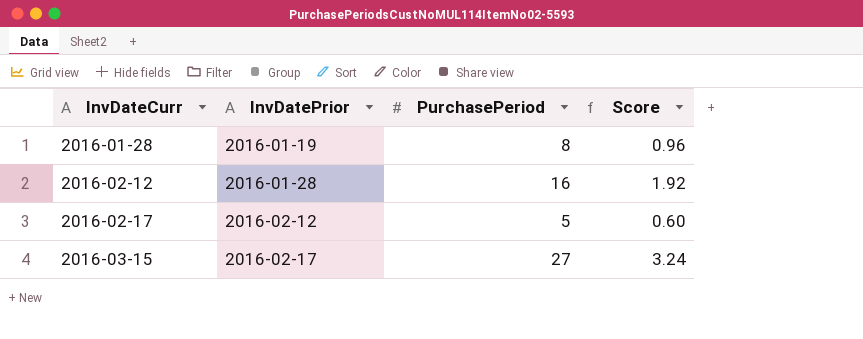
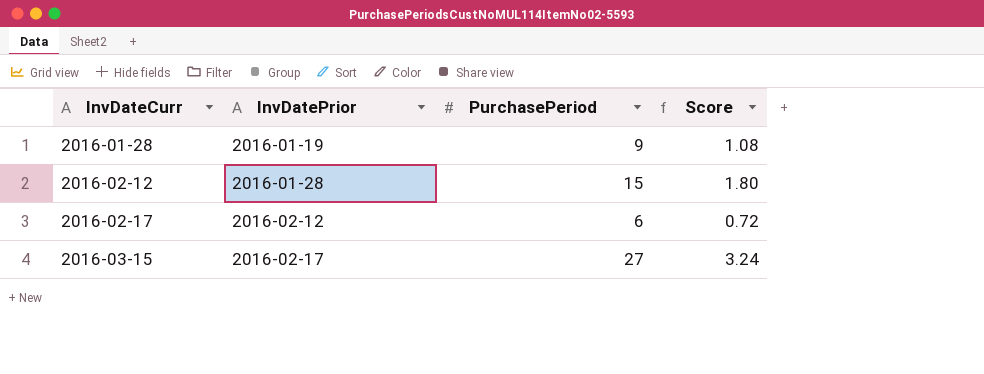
2016-01-28 | PurchasePeriod: 8 -> 9
2016-01-28 | Score: 0.96 -> 1.08
2016-02-12 | PurchasePeriod: 16 -> 15
2016-02-12 | Score: 1.92 -> 1.80
2016-02-17 | PurchasePeriod: 5 -> 6
2016-02-17 | Score: 0.60 -> 0.72

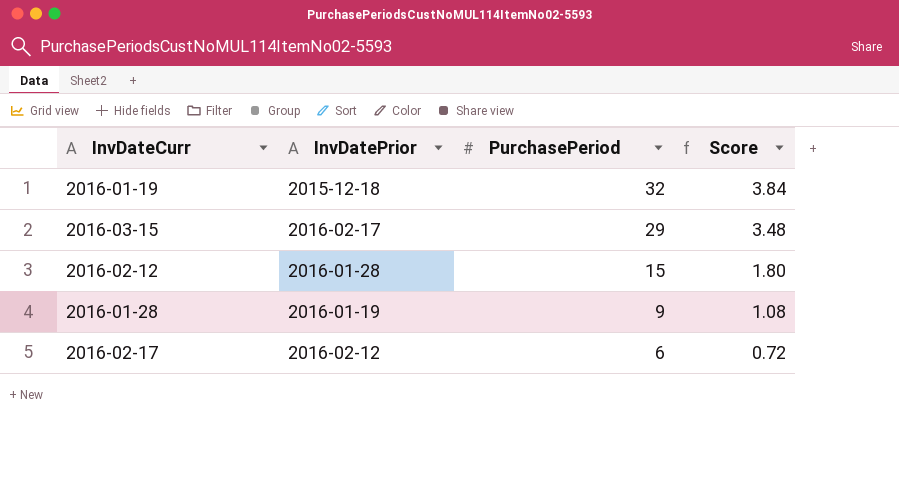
row order: InvDateCurr ascending -> PurchasePeriod descending
row 2016-01-19: none -> 2015-12-18 | 32 | 3.84
2016-03-15 | PurchasePeriod: 27 -> 29
2016-03-15 | Score: 3.24 -> 3.48

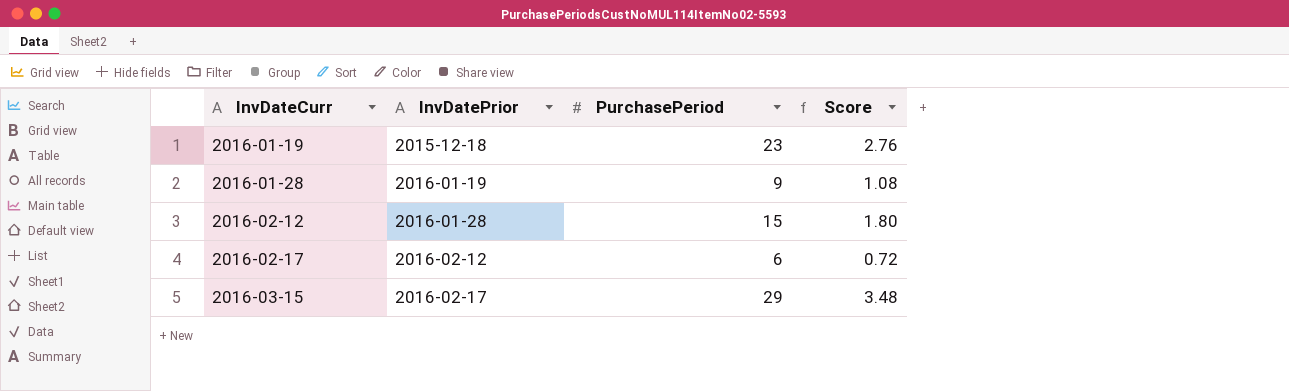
row order: PurchasePeriod descending -> InvDateCurr ascending
2016-01-19 | PurchasePeriod: 32 -> 23
2016-01-19 | Score: 3.84 -> 2.76

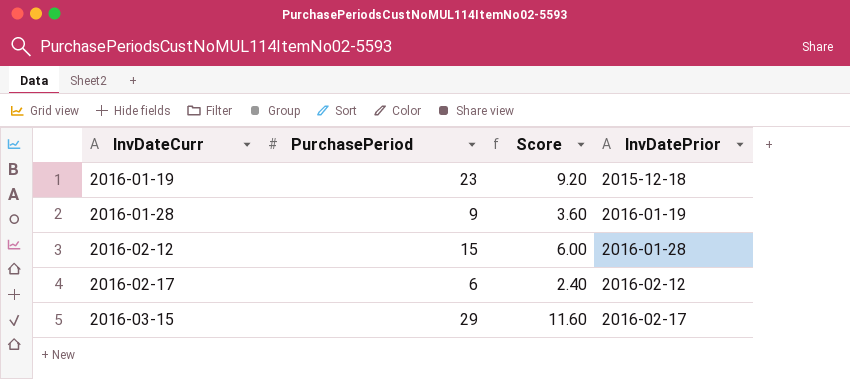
column Score | formula: [PurchasePeriod] * 0.12 -> [PurchasePeriod] * 0.4
column InvDatePrior | position: 2 -> 4

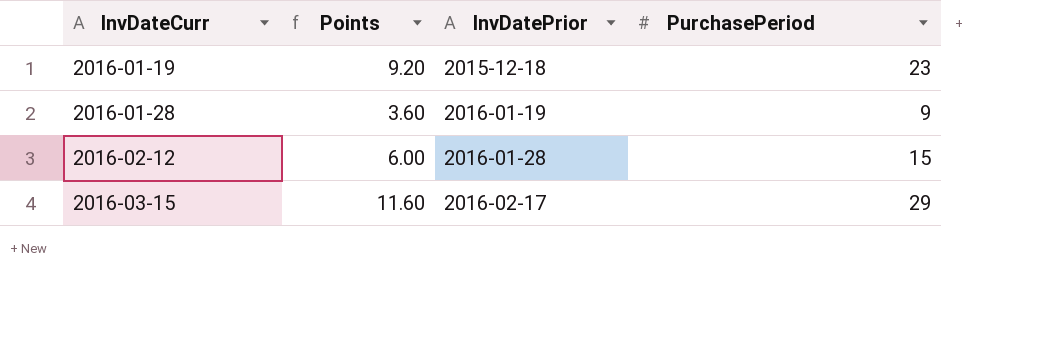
column name: Score -> Points
column PurchasePeriod | position: 2 -> 4
row 2016-02-17: 6 | 2.40 | 2016-02-12 -> none

